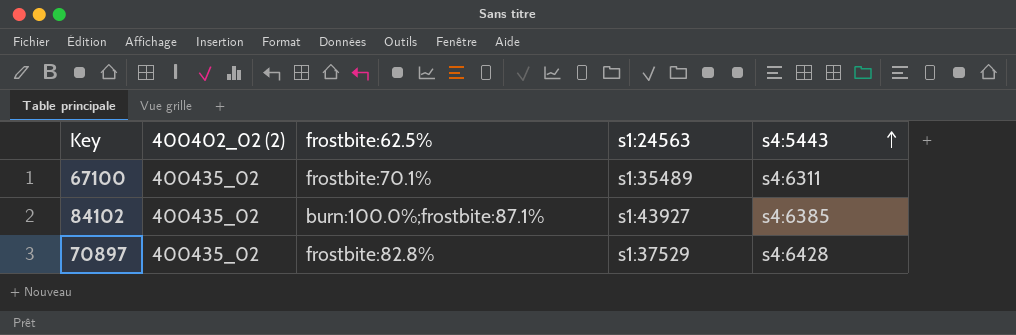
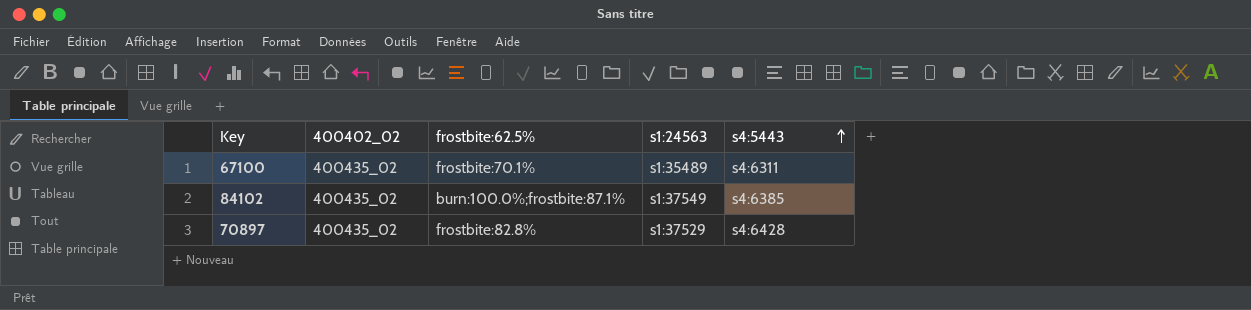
column name: 400402_02 (2) -> 400402_02
84102 | s1:24563: s1:43927 -> s1:37549

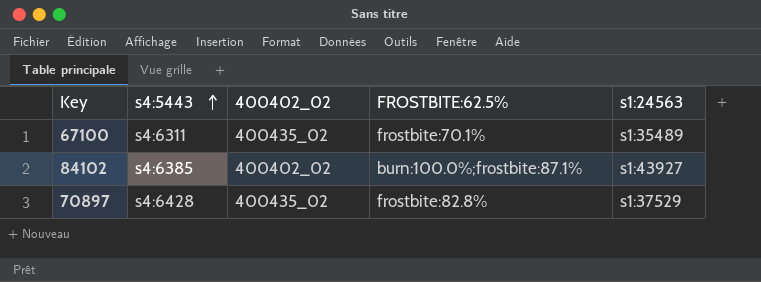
column s4:5443 | position: 5 -> 2
column name: frostbite:62.5% -> FROSTBITE:62.5%
84102 | 400402_02: 400435_02 -> 400402_02
84102 | s1:24563: s1:37549 -> s1:43927

